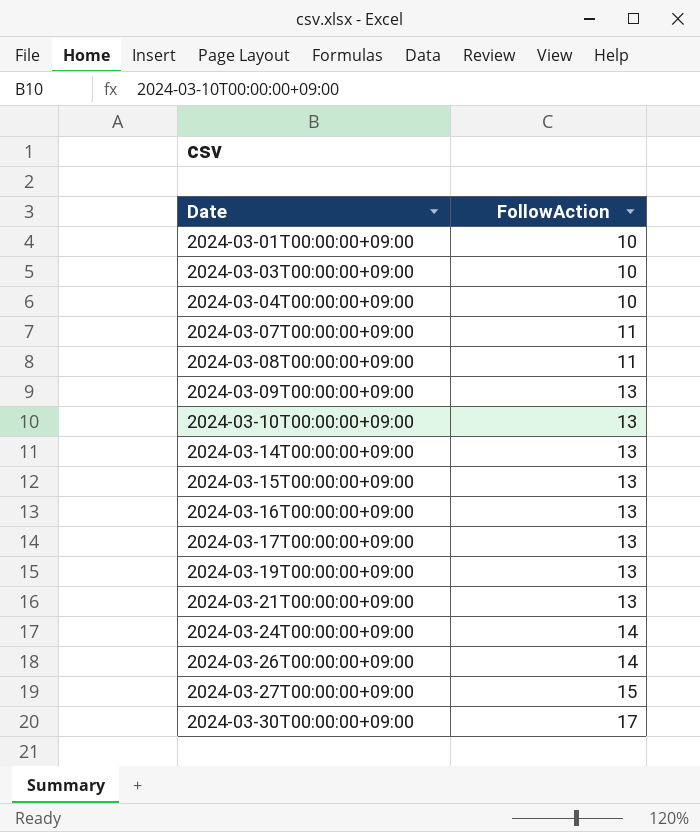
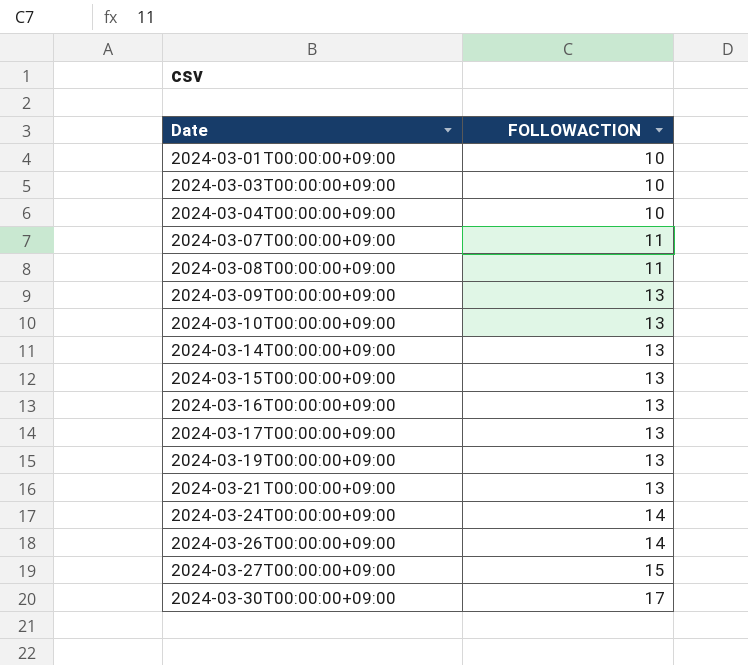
column name: FollowAction -> FOLLOWACTION

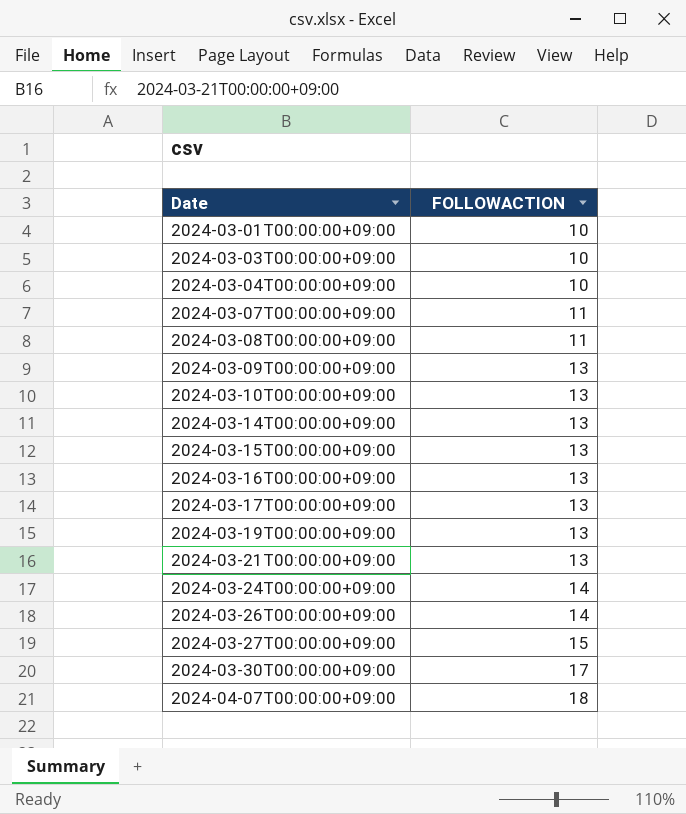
row 2024-04-07T00:00:00+09:00: none -> 18

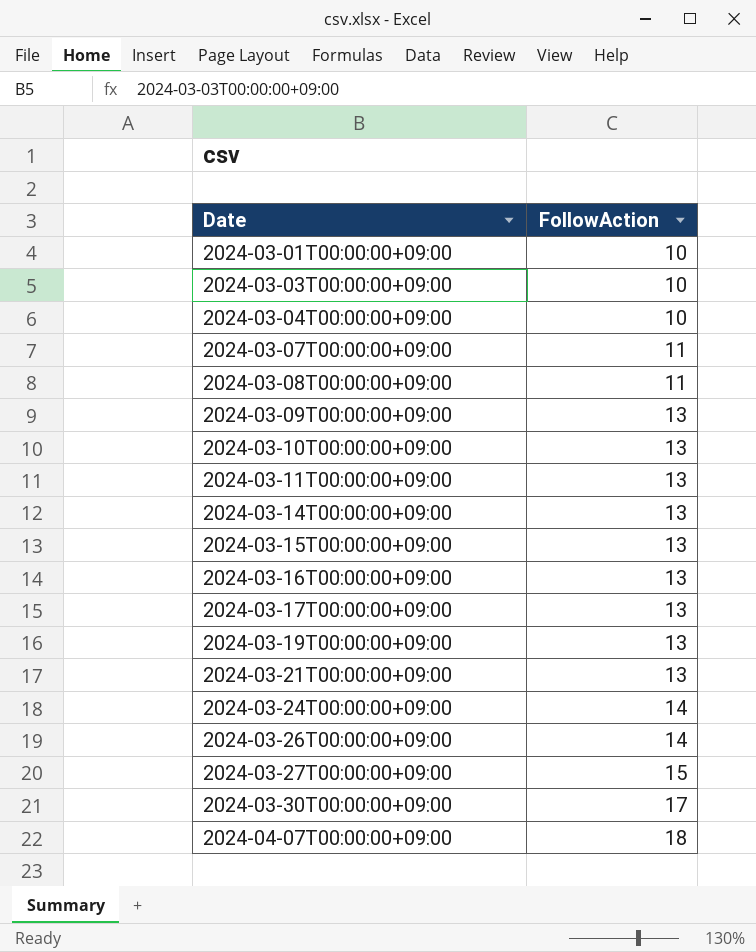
column name: FOLLOWACTION -> FollowAction
row 2024-03-11T00:00:00+09:00: none -> 13

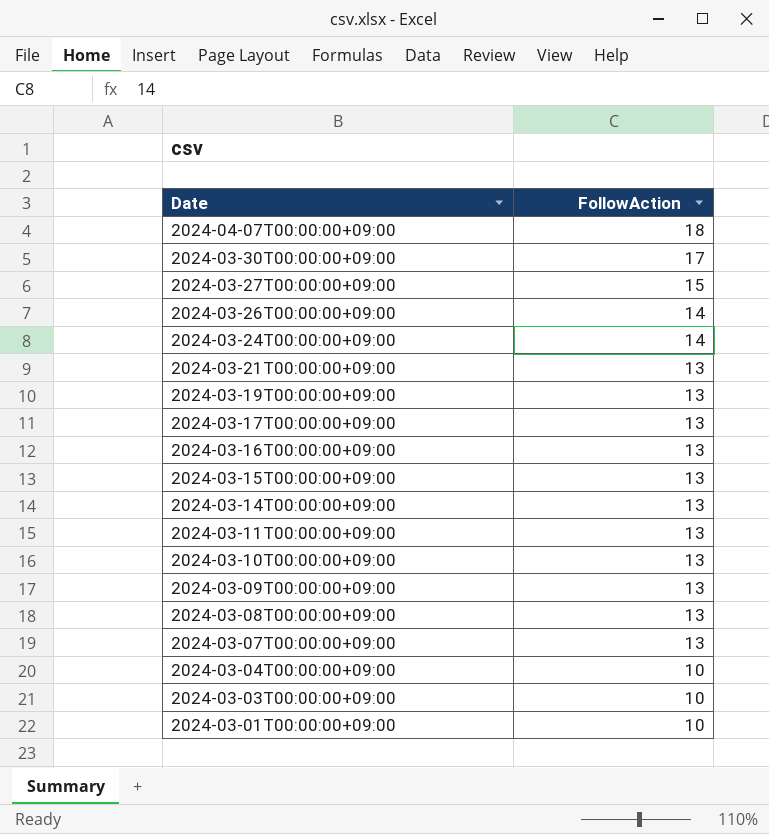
row order: Date ascending -> Date descending
2024-03-08T00:00:00+09:00 | FollowAction: 11 -> 13
2024-03-07T00:00:00+09:00 | FollowAction: 11 -> 13

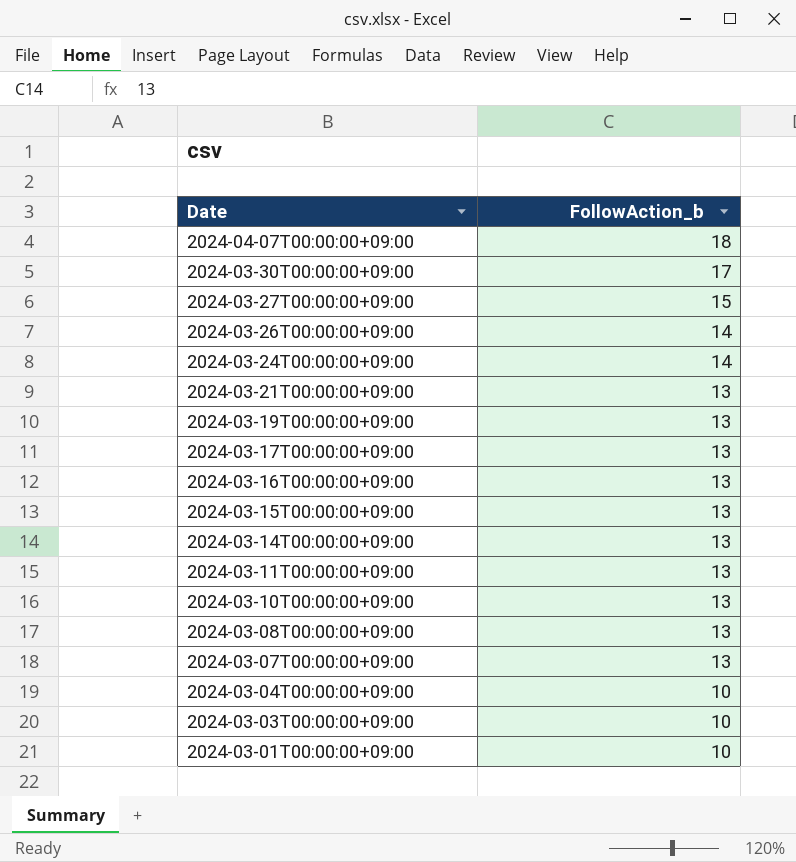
column name: FollowAction -> FollowAction_b
row 2024-03-09T00:00:00+09:00: 13 -> none

